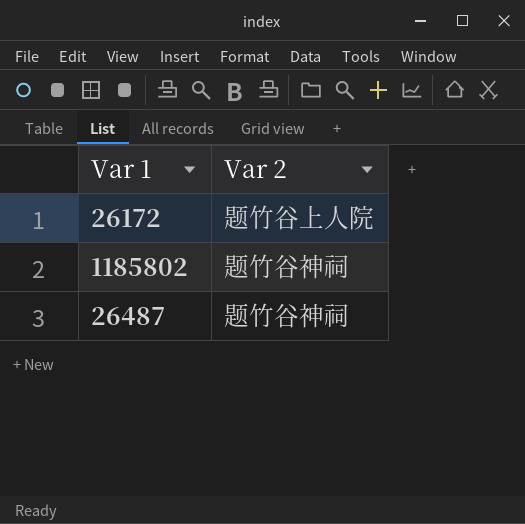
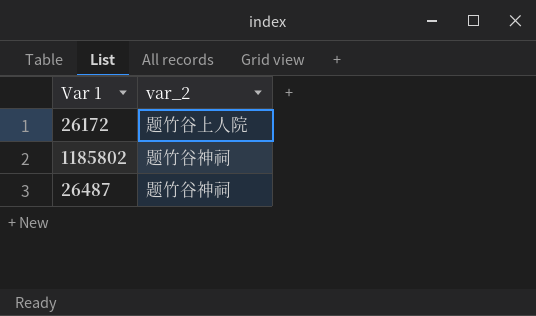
column name: Var 2 -> var_2

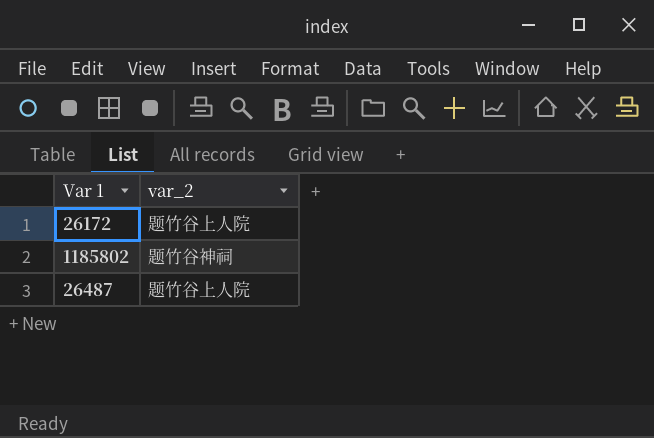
26487 | var_2: 题竹谷神祠 -> 题竹谷上人院

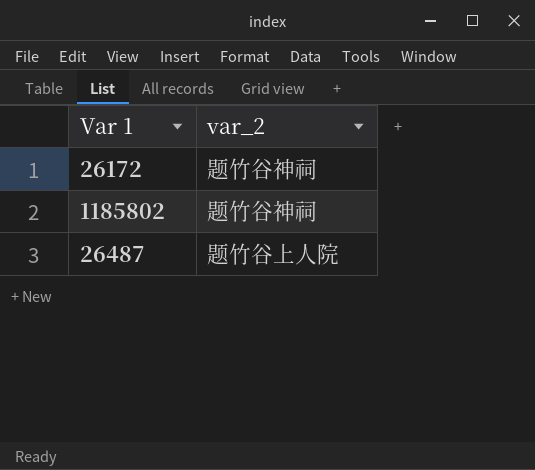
26172 | var_2: 题竹谷上人院 -> 题竹谷神祠

